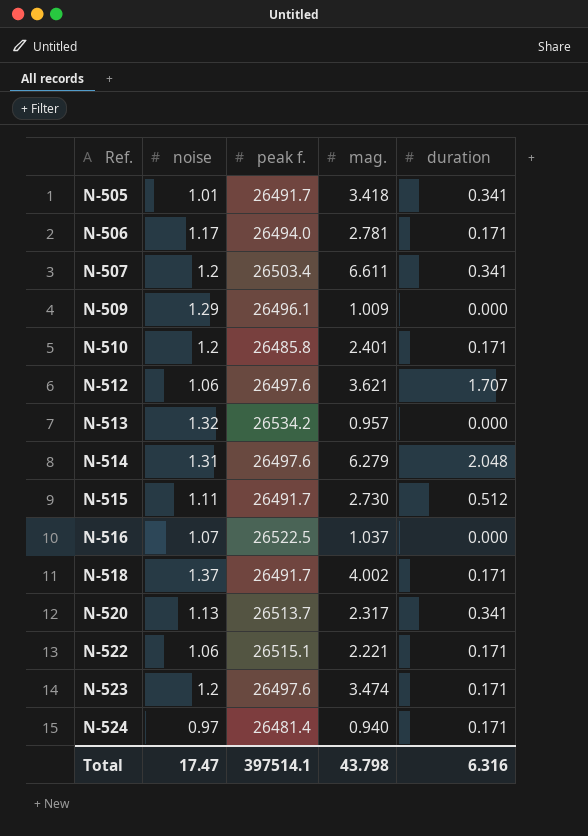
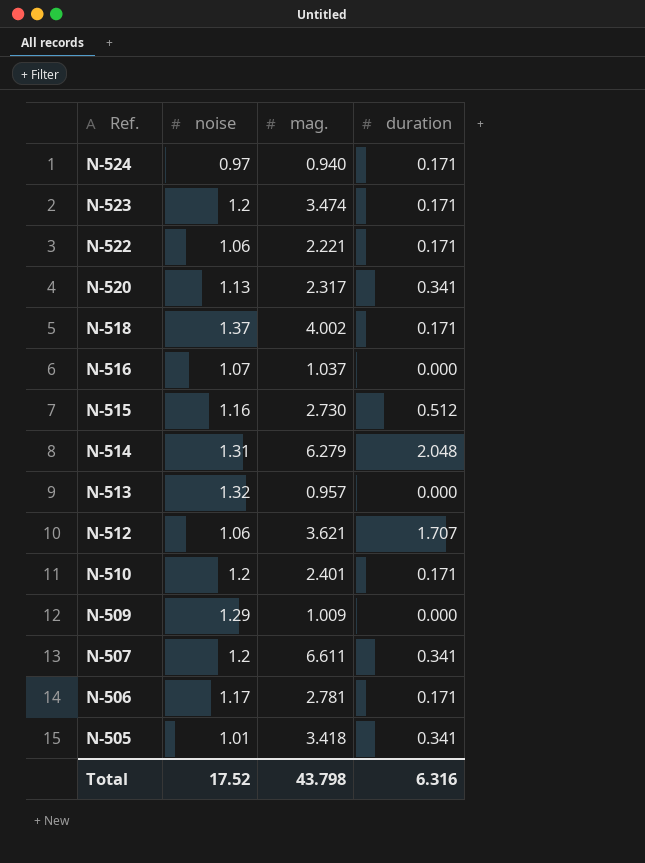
row order: Ref. ascending -> Ref. descending
column peak f. | position: 3 -> none
N-515 | noise: 1.11 -> 1.16
Total | noise: 17.47 -> 17.52

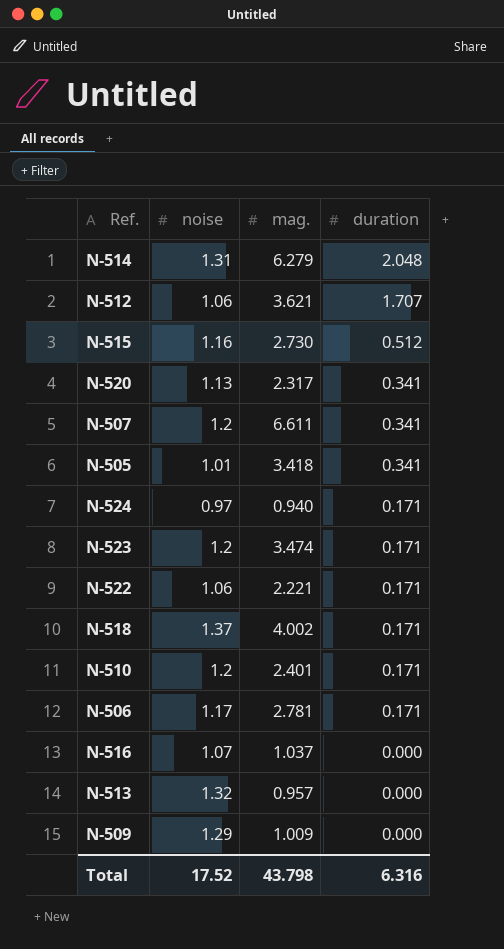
row order: Ref. descending -> duration descending

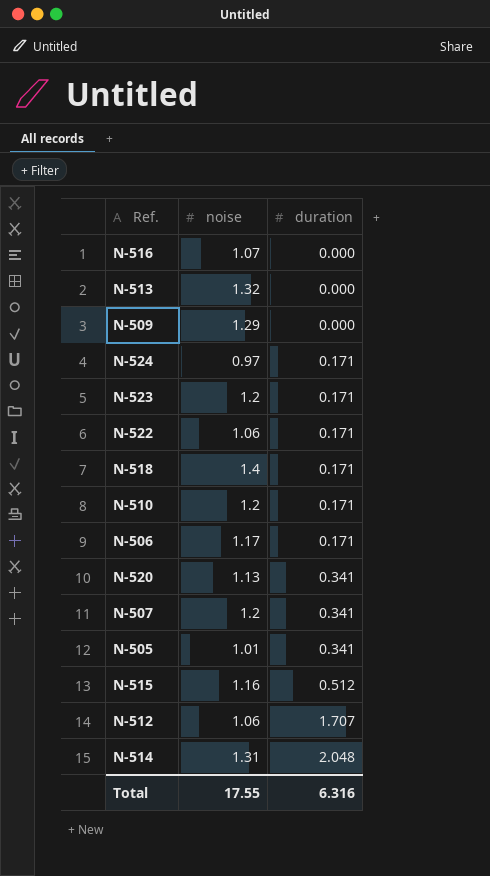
row order: duration descending -> duration ascending
column mag. | position: 3 -> none
N-518 | noise: 1.37 -> 1.4
Total | noise: 17.52 -> 17.55

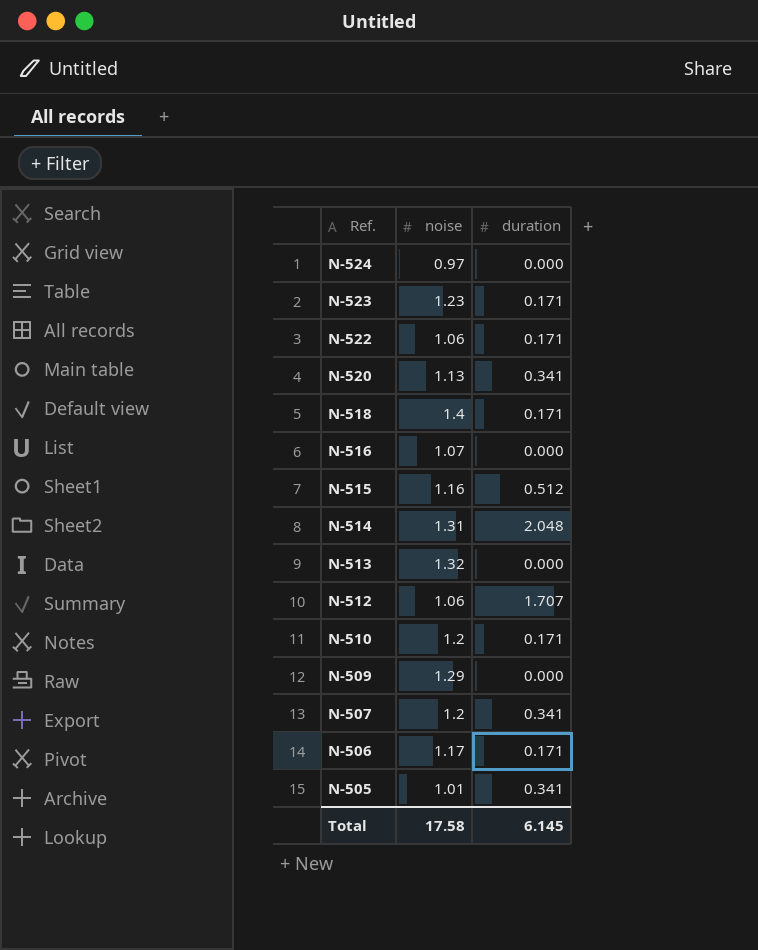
row order: duration ascending -> Ref. descending
N-524 | duration: 0.171 -> 0.000
N-523 | noise: 1.2 -> 1.23
Total | noise: 17.55 -> 17.58
Total | duration: 6.316 -> 6.145

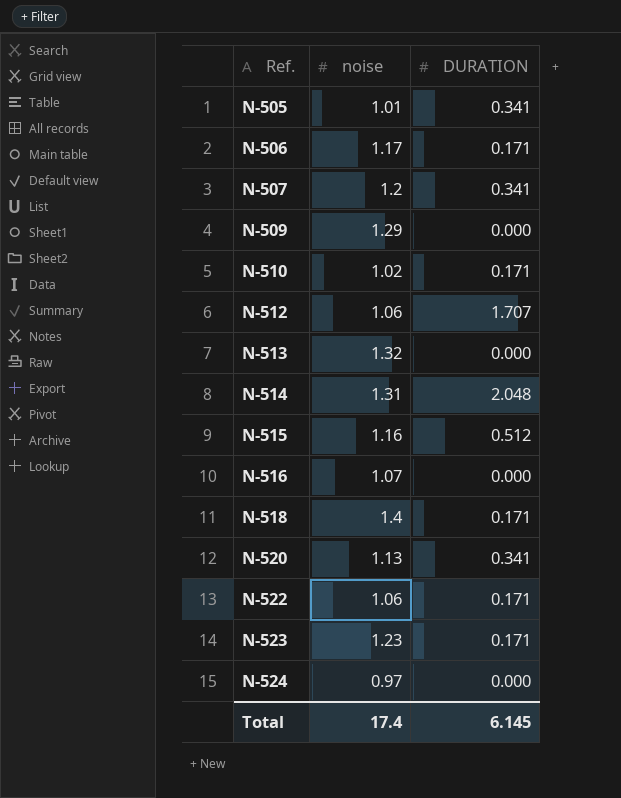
row order: Ref. descending -> Ref. ascending
column name: duration -> DURATION
N-510 | noise: 1.2 -> 1.02
Total | noise: 17.58 -> 17.4

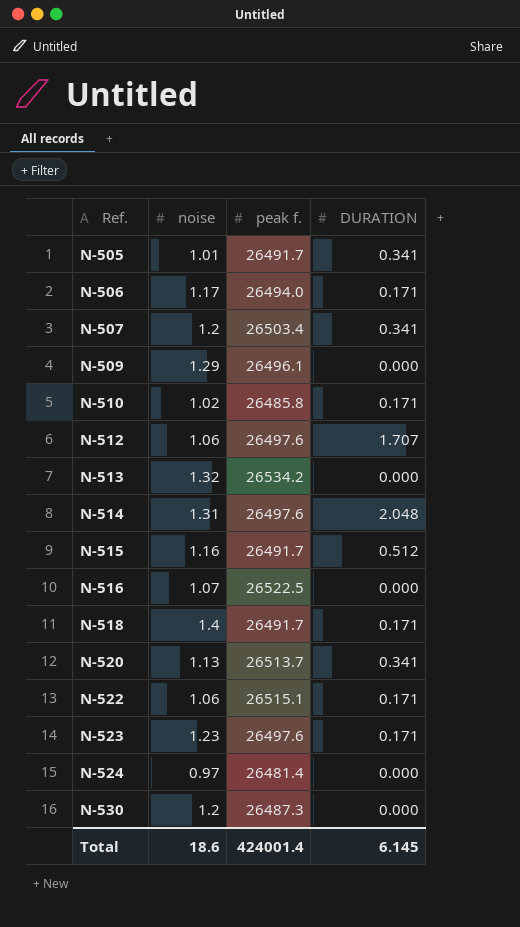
column peak f. | position: none -> 3
row N-530: none -> 1.2 | 26487.3 | 0.000
Total | noise: 17.4 -> 18.6

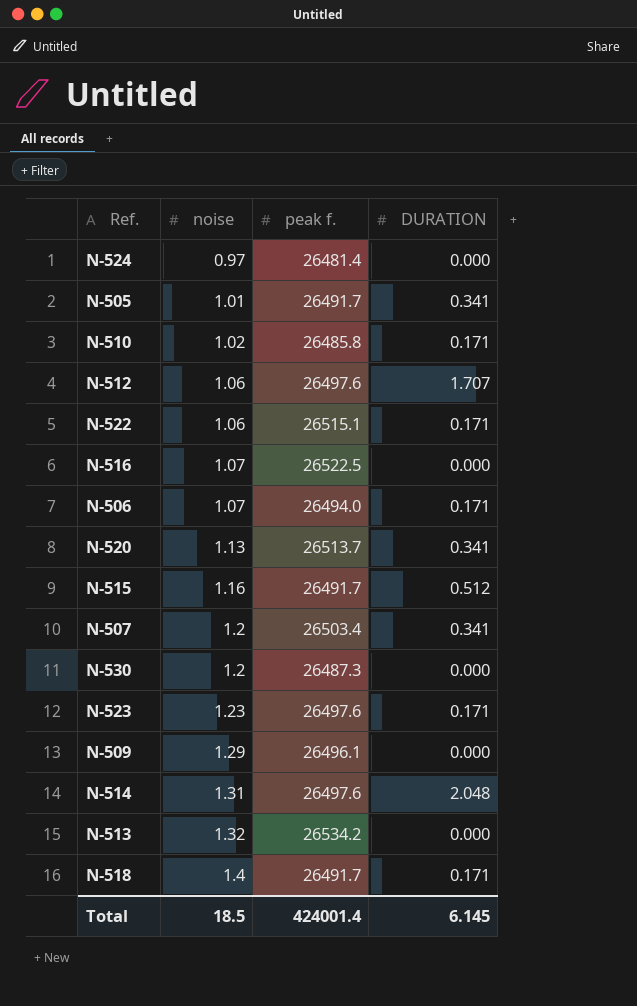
row order: Ref. ascending -> noise ascending
N-506 | noise: 1.17 -> 1.07
Total | noise: 18.6 -> 18.5

